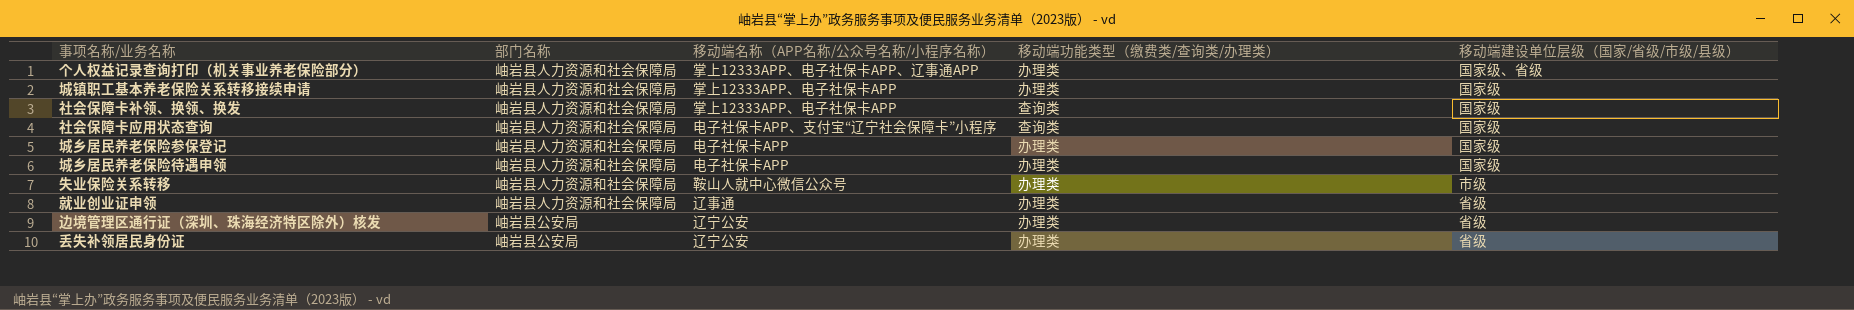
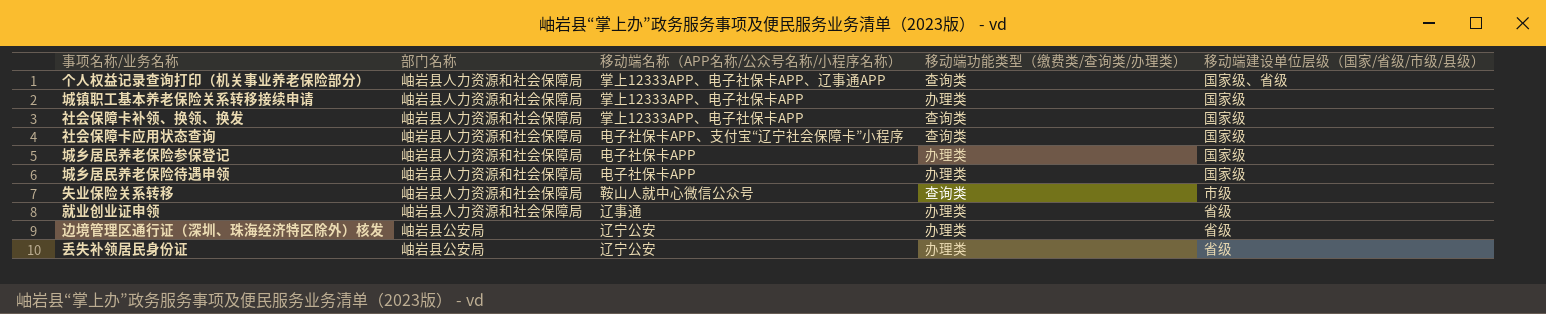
个人权益记录查询打印（机关事业养老保险部分） | 移动端功能类型（缴费类/查询类/办理类）: 办理类 -> 查询类
失业保险关系转移 | 移动端功能类型（缴费类/查询类/办理类）: 办理类 -> 查询类

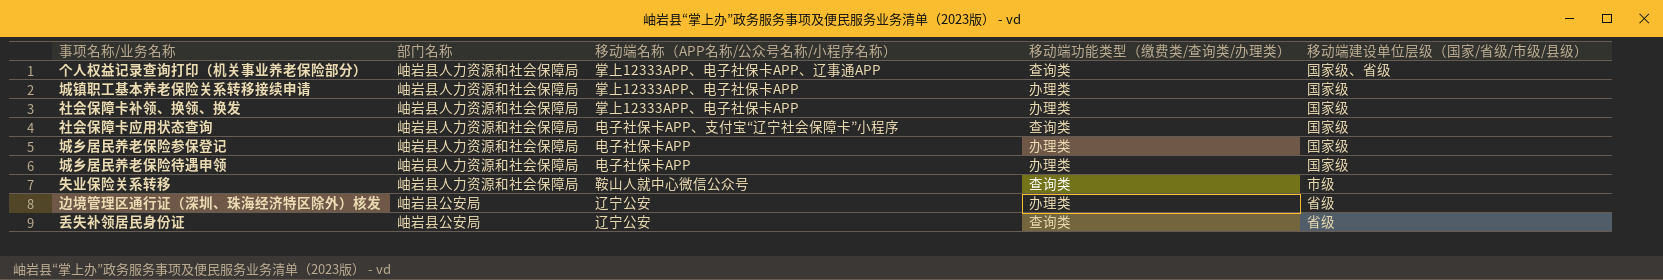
row 就业创业证申领: 岫岩县人力资源和社会保障局 | 辽事通 | 办理类 | 省级 -> none
社会保障卡补领、换领、换发 | 移动端功能类型（缴费类/查询类/办理类）: 查询类 -> 办理类
丢失补领居民身份证 | 移动端功能类型（缴费类/查询类/办理类）: 办理类 -> 查询类

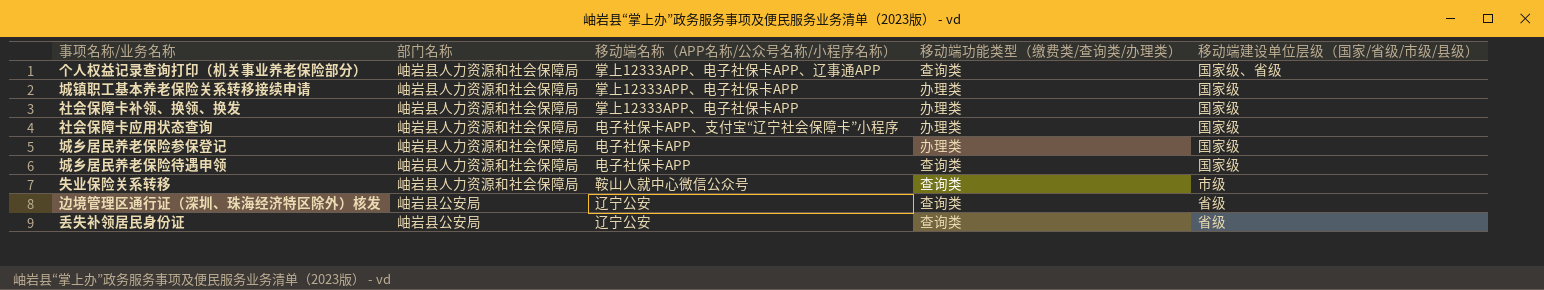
社会保障卡应用状态查询 | 移动端功能类型（缴费类/查询类/办理类）: 查询类 -> 办理类
城乡居民养老保险待遇申领 | 移动端功能类型（缴费类/查询类/办理类）: 办理类 -> 查询类
边境管理区通行证（深圳、珠海经济特区除外）核发 | 移动端功能类型（缴费类/查询类/办理类）: 办理类 -> 查询类

